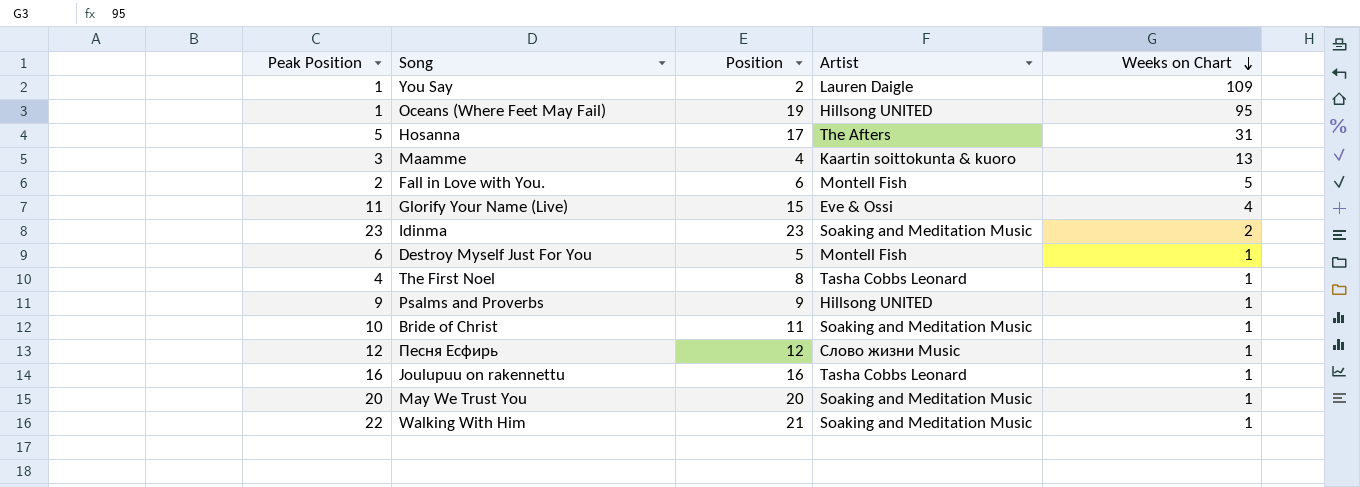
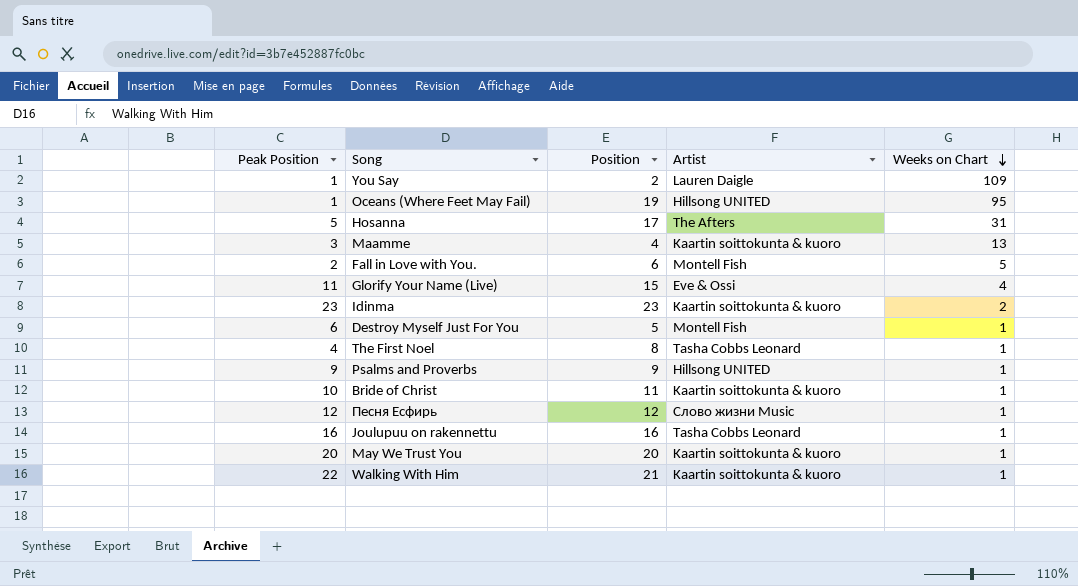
Idinma | Artist: Soaking and Meditation Music -> Kaartin soittokunta & kuoro
Bride of Christ | Artist: Soaking and Meditation Music -> Kaartin soittokunta & kuoro
May We Trust You | Artist: Soaking and Meditation Music -> Kaartin soittokunta & kuoro
Walking With Him | Artist: Soaking and Meditation Music -> Kaartin soittokunta & kuoro

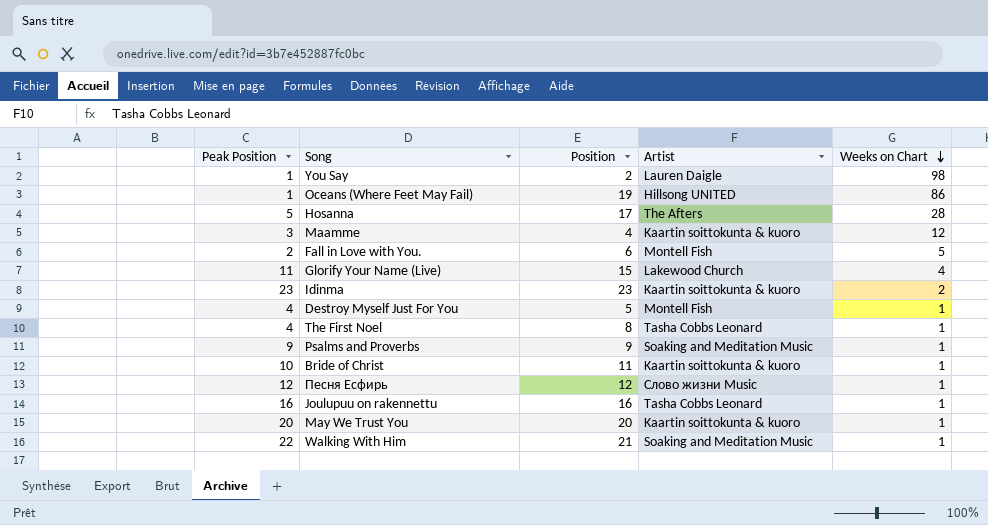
You Say | Weeks on Chart: 109 -> 98
Oceans (Where Feet May Fail) | Weeks on Chart: 95 -> 86
Hosanna | Weeks on Chart: 31 -> 28
Maamme | Weeks on Chart: 13 -> 12
Glorify Your Name (Live) | Artist: Eve & Ossi -> Lakewood Church
Destroy Myself Just For You | Peak Position: 6 -> 4
Psalms and Proverbs | Artist: Hillsong UNITED -> Soaking and Meditation Music
Walking With Him | Artist: Kaartin soittokunta & kuoro -> Soaking and Meditation Music

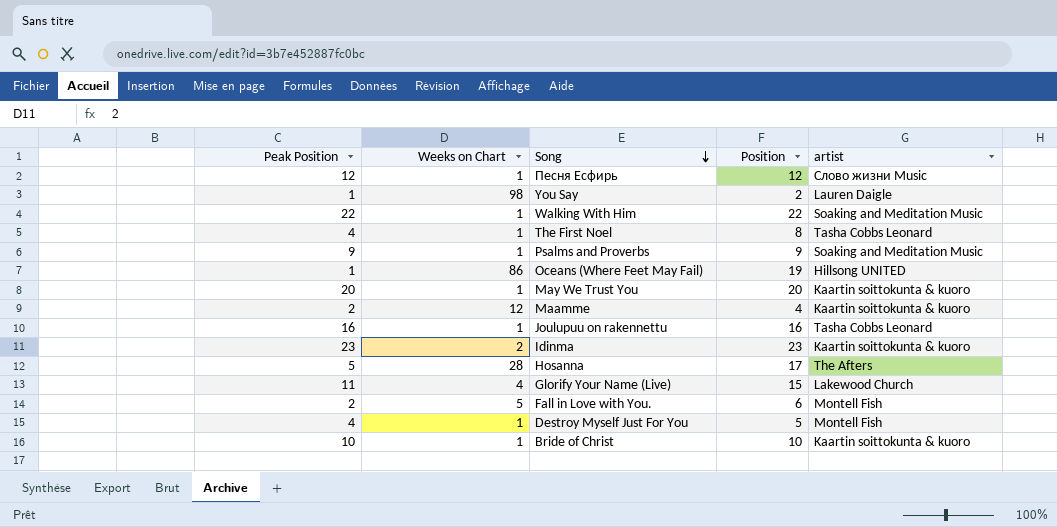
row order: Weeks on Chart descending -> Song descending
column Weeks on Chart | position: 5 -> 2
column name: Artist -> artist
Walking With Him | Position: 21 -> 22
Maamme | Peak Position: 3 -> 2
Bride of Christ | Position: 11 -> 10

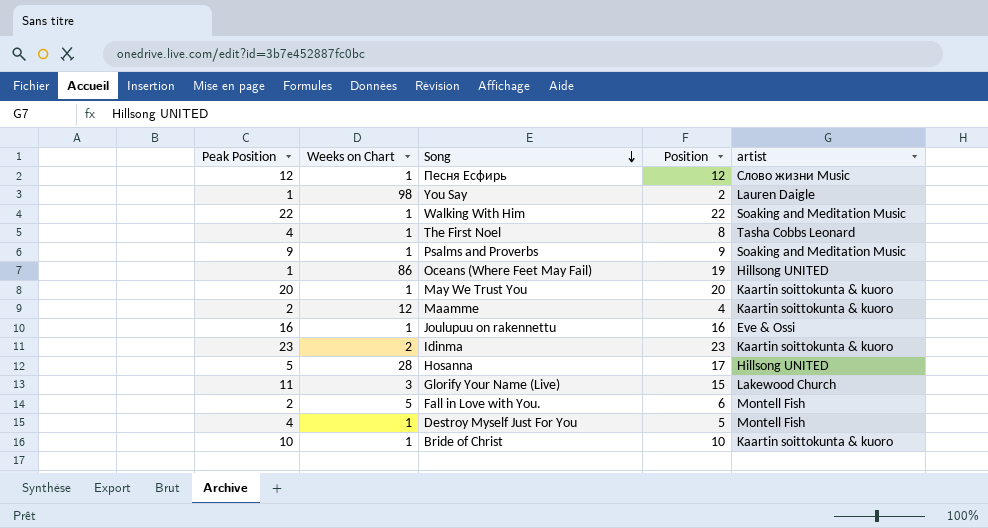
Joulupuu on rakennettu | artist: Tasha Cobbs Leonard -> Eve & Ossi
Hosanna | artist: The Afters -> Hillsong UNITED
Glorify Your Name (Live) | Weeks on Chart: 4 -> 3

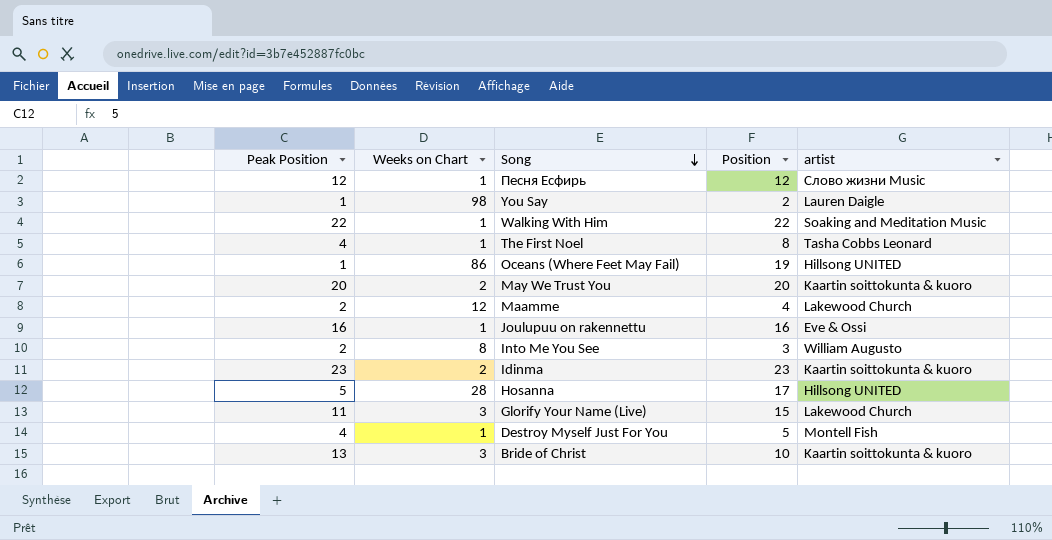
row Psalms and Proverbs: 9 | 1 | 9 | Soaking and Meditation Music -> none
row Fall in Love with You.: 2 | 5 | 6 | Montell Fish -> none
May We Trust You | Weeks on Chart: 1 -> 2
Maamme | artist: Kaartin soittokunta & kuoro -> Lakewood Church
row Into Me You See: none -> 2 | 8 | 3 | William Augusto
Bride of Christ | Peak Position: 10 -> 13
Bride of Christ | Weeks on Chart: 1 -> 3

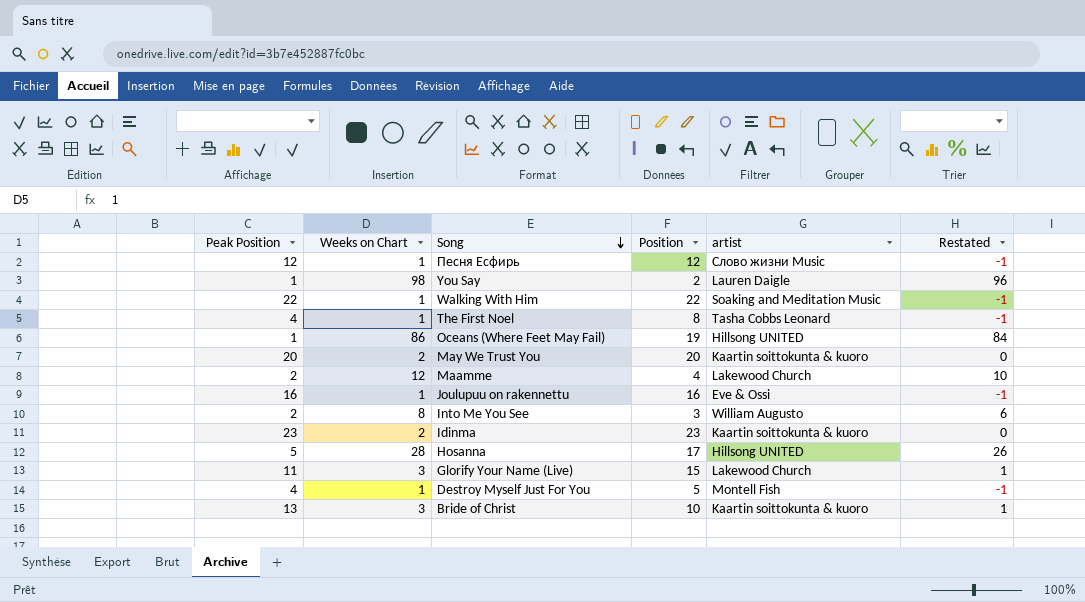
column Restated | formula: none -> [Weeks on Chart] - 2

